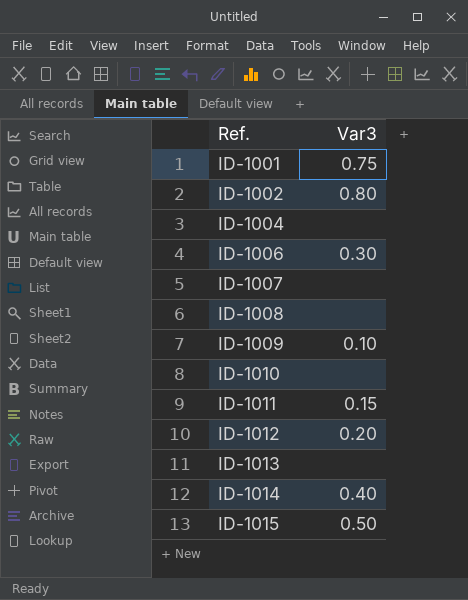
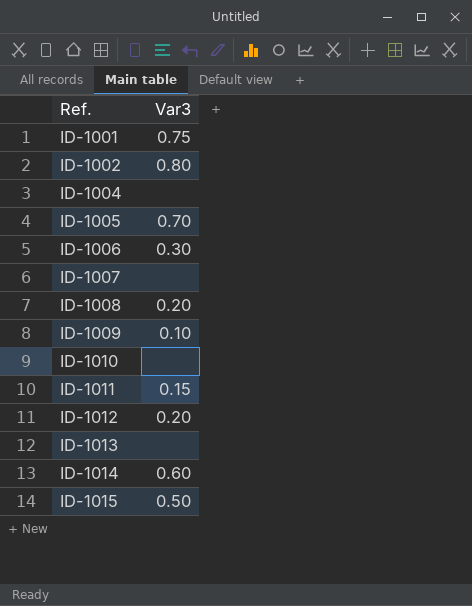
row ID-1005: none -> 0.70
ID-1008 | Var3: none -> 0.20
ID-1014 | Var3: 0.40 -> 0.60

